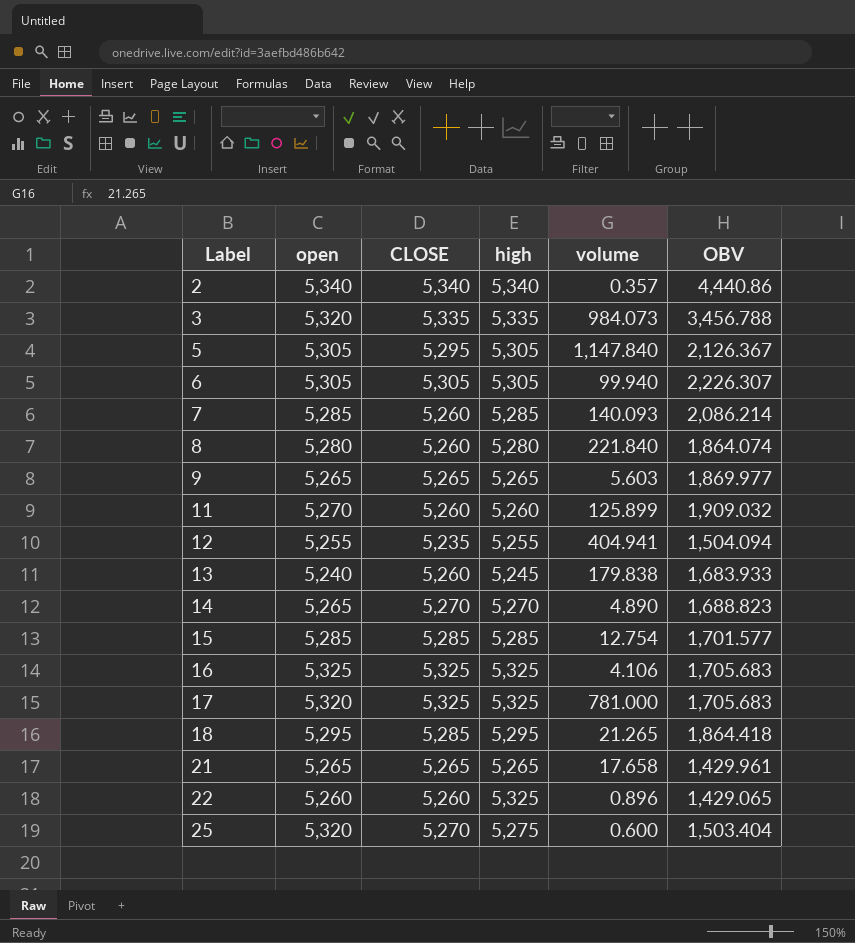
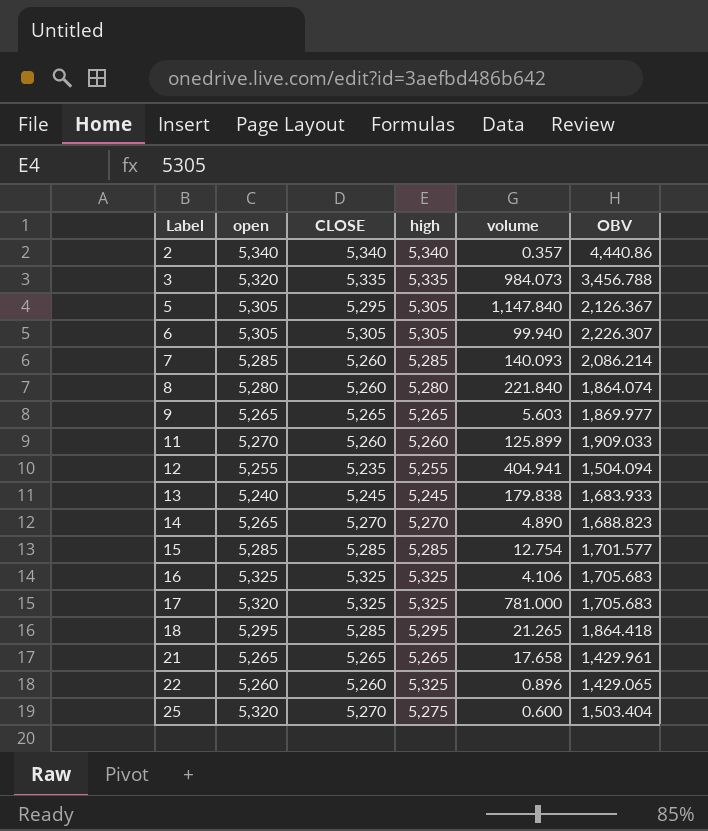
11 | OBV: 1,909.032 -> 1,909.033
13 | CLOSE: 5,260 -> 5,245

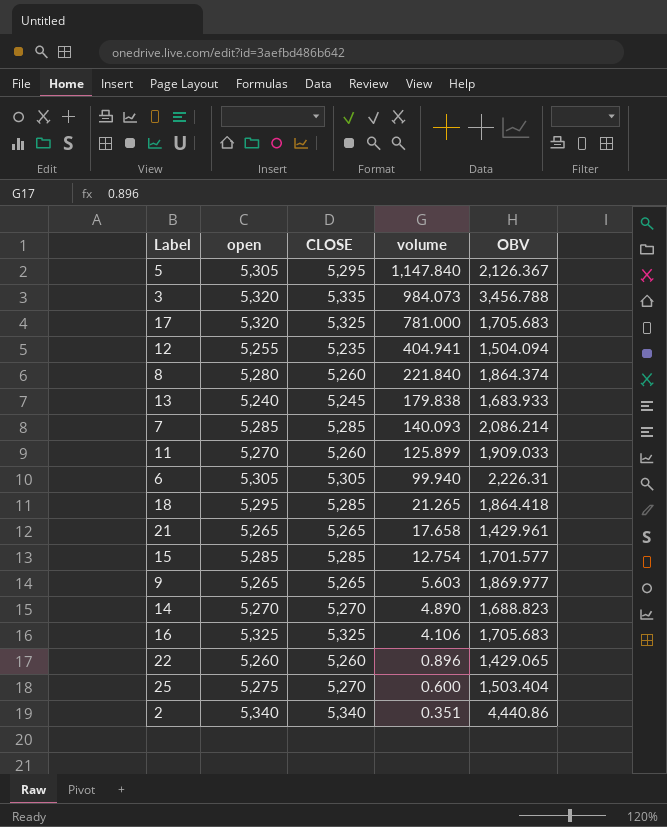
row order: Label ascending -> volume descending
column high | position: 4 -> none
8 | OBV: 1,864.074 -> 1,864.374
7 | CLOSE: 5,260 -> 5,285
6 | OBV: 2,226.307 -> 2,226.31
14 | open: 5,265 -> 5,270
25 | open: 5,320 -> 5,275
2 | volume: 0.357 -> 0.351

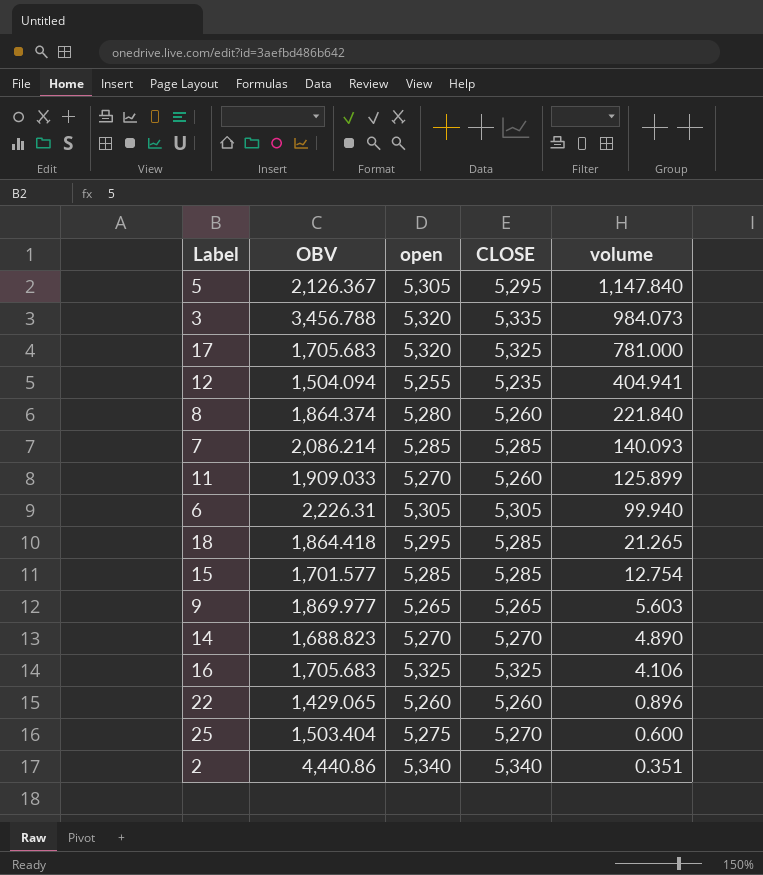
column OBV | position: 5 -> 2
row 13: 5,240 | 5,245 | 179.838 | 1,683.933 -> none
row 21: 5,265 | 5,265 | 17.658 | 1,429.961 -> none

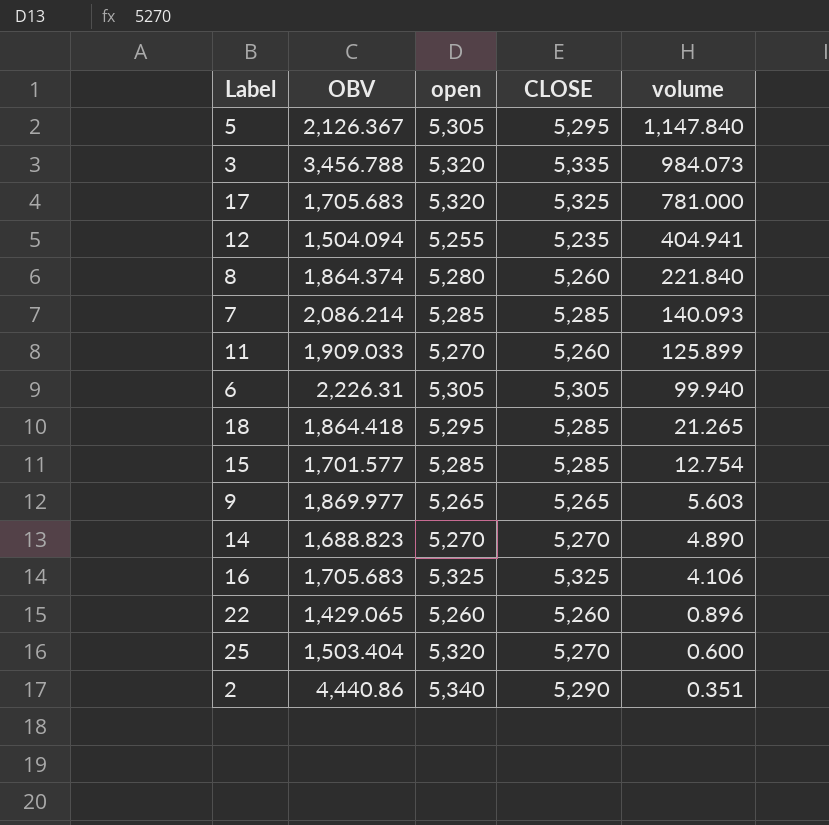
25 | open: 5,275 -> 5,320
2 | CLOSE: 5,340 -> 5,290

